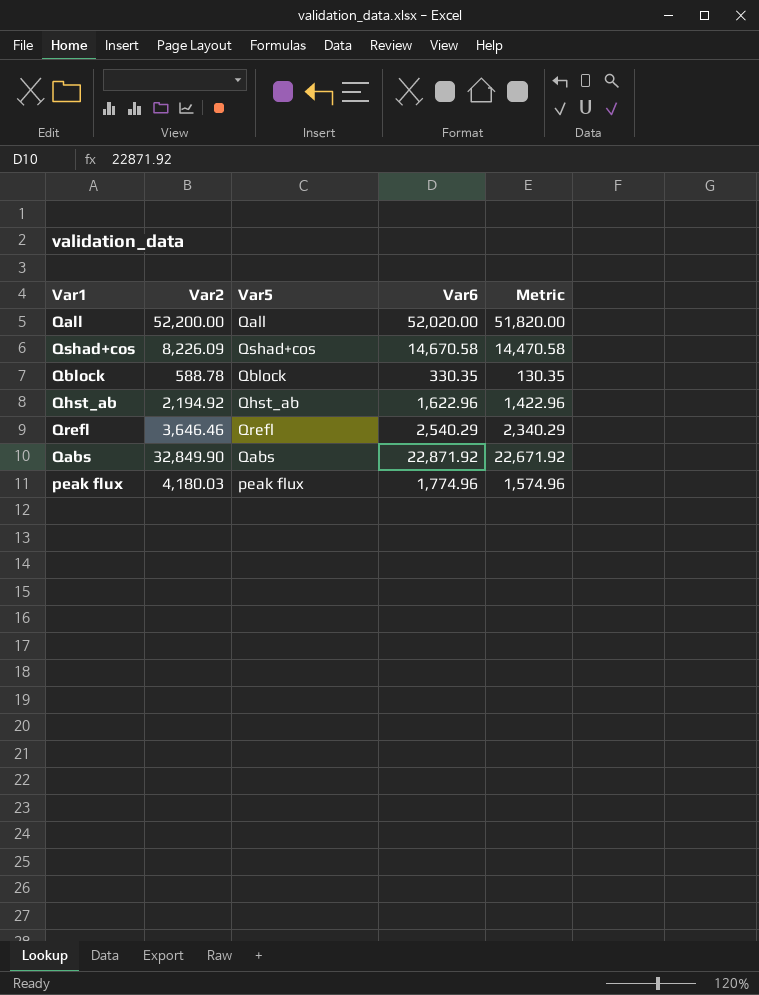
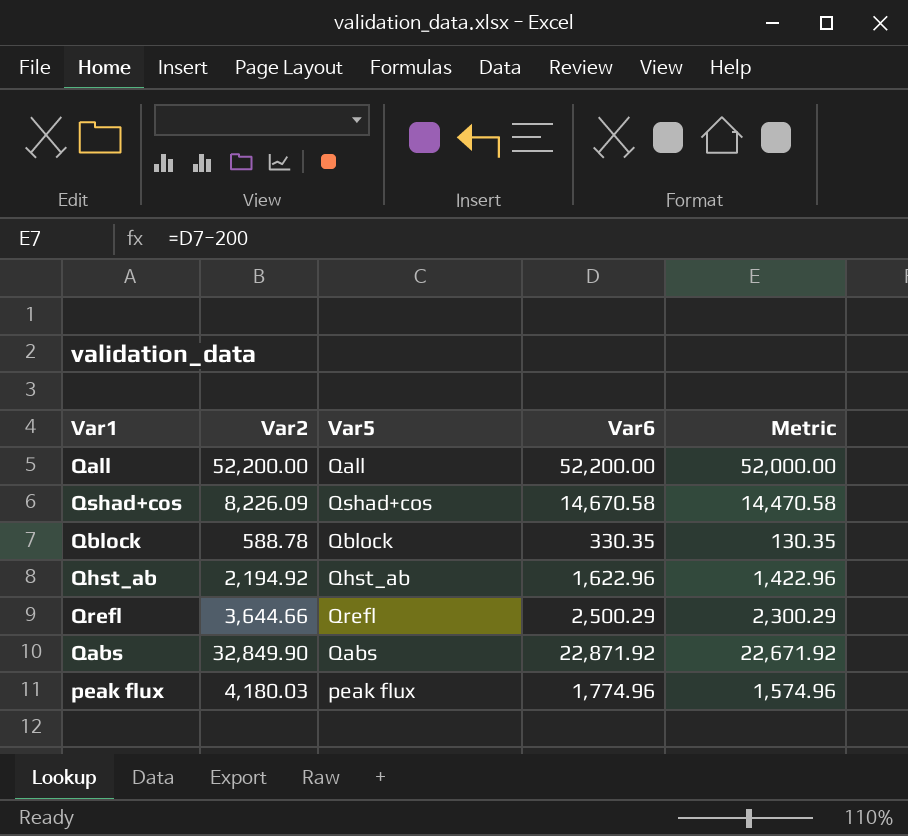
Qall | Var6: 52,020.00 -> 52,200.00
Qall | Metric: 51,820.00 -> 52,000.00
Qrefl | Var2: 3,646.46 -> 3,644.66
Qrefl | Var6: 2,540.29 -> 2,500.29
Qrefl | Metric: 2,340.29 -> 2,300.29

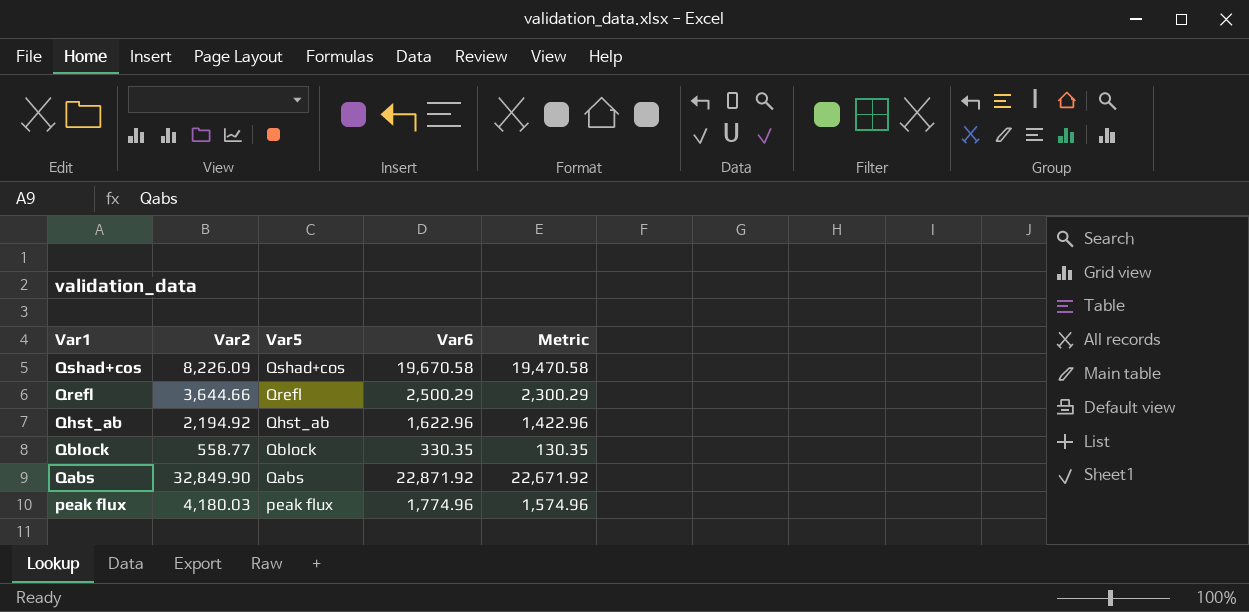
row order: none -> Var1 descending
row Qall: 52,200.00 | Qall | 52,200.00 | 52,000.00 -> none
Qshad+cos | Var6: 14,670.58 -> 19,670.58
Qshad+cos | Metric: 14,470.58 -> 19,470.58
Qblock | Var2: 588.78 -> 558.77

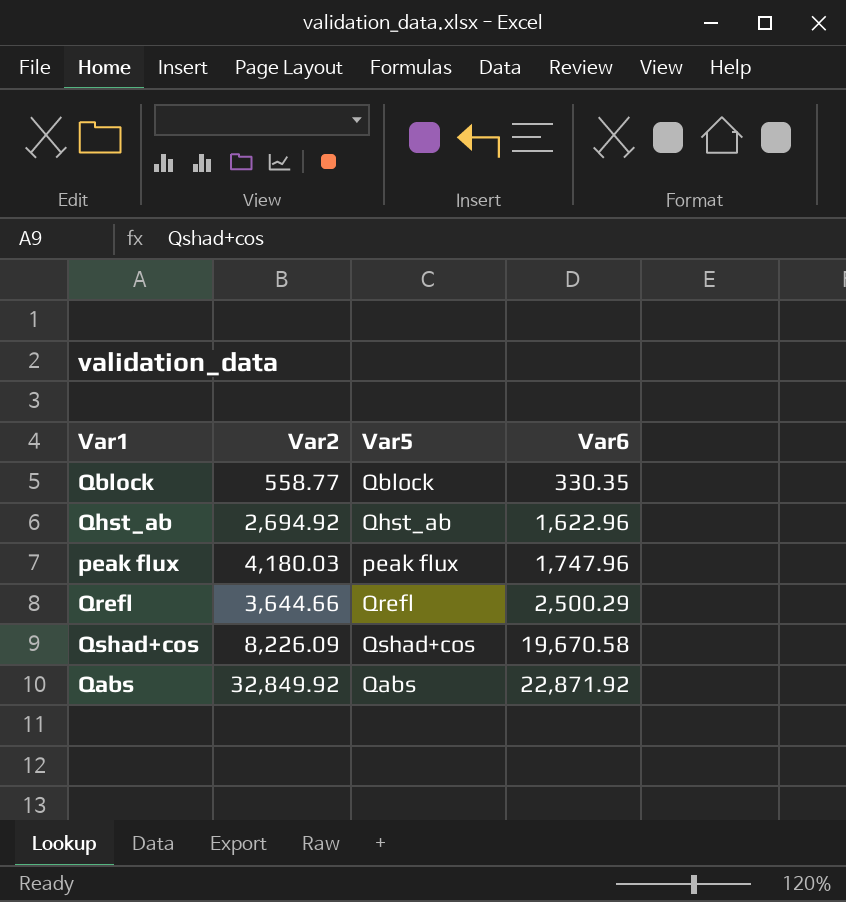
row order: Var1 descending -> Var6 ascending
column Metric | formula: [Var6] - 200 -> none
Qhst_ab | Var2: 2,194.92 -> 2,694.92
peak flux | Var6: 1,774.96 -> 1,747.96
Qabs | Var2: 32,849.90 -> 32,849.92

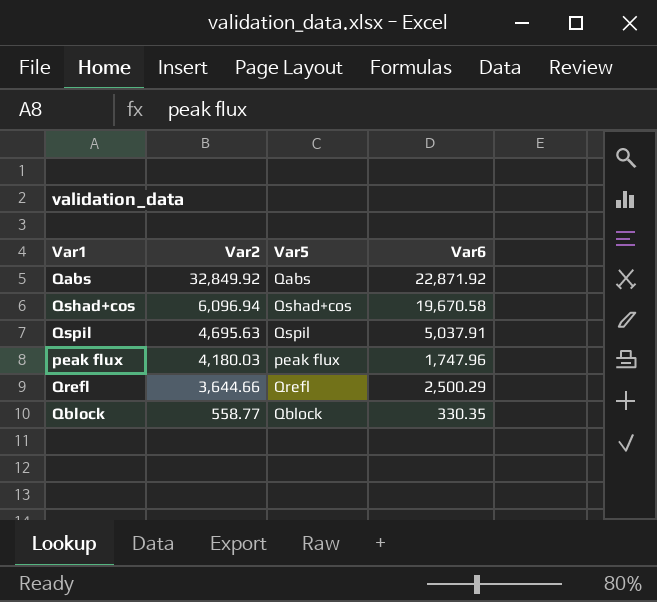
row order: Var6 ascending -> Var2 descending
row Qhst_ab: 2,694.92 | Qhst_ab | 1,622.96 -> none
Qshad+cos | Var2: 8,226.09 -> 6,096.94
row Qspil: none -> 4,695.63 | Qspil | 5,037.91

